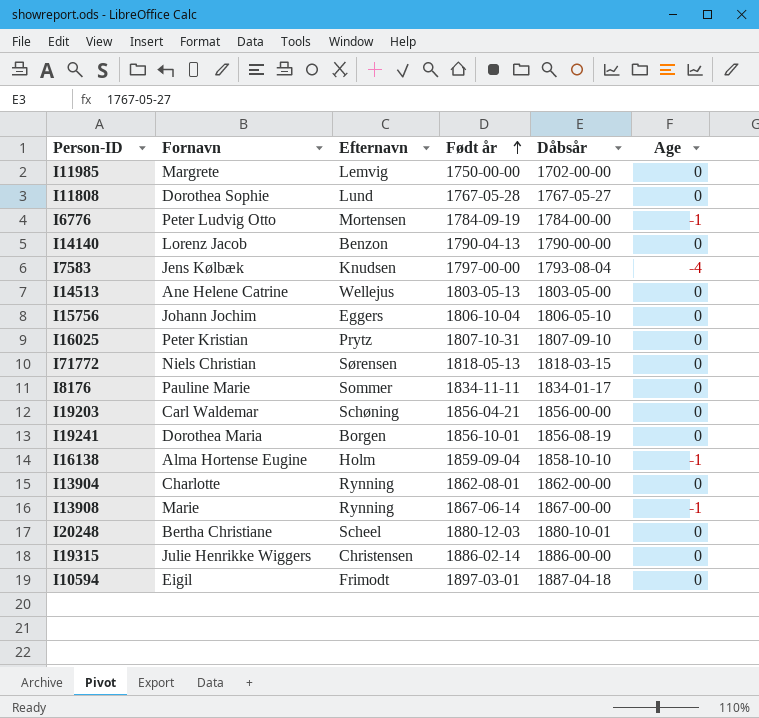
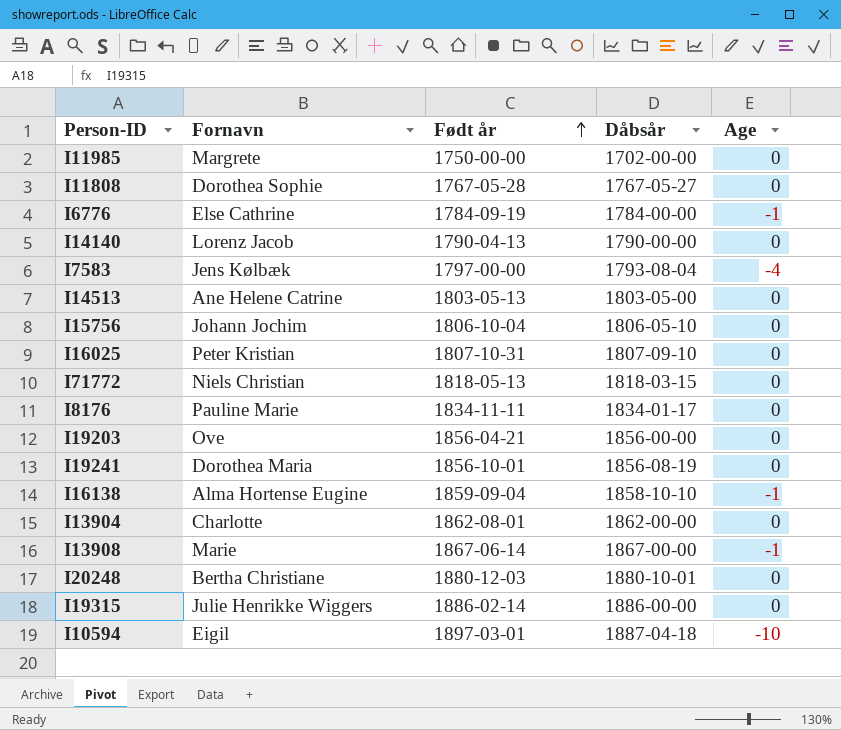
column Efternavn | position: 3 -> none
I6776 | Fornavn: Peter Ludvig Otto -> Else Cathrine
I19203 | Fornavn: Carl Waldemar -> Ove
I10594 | Age: 0 -> -10

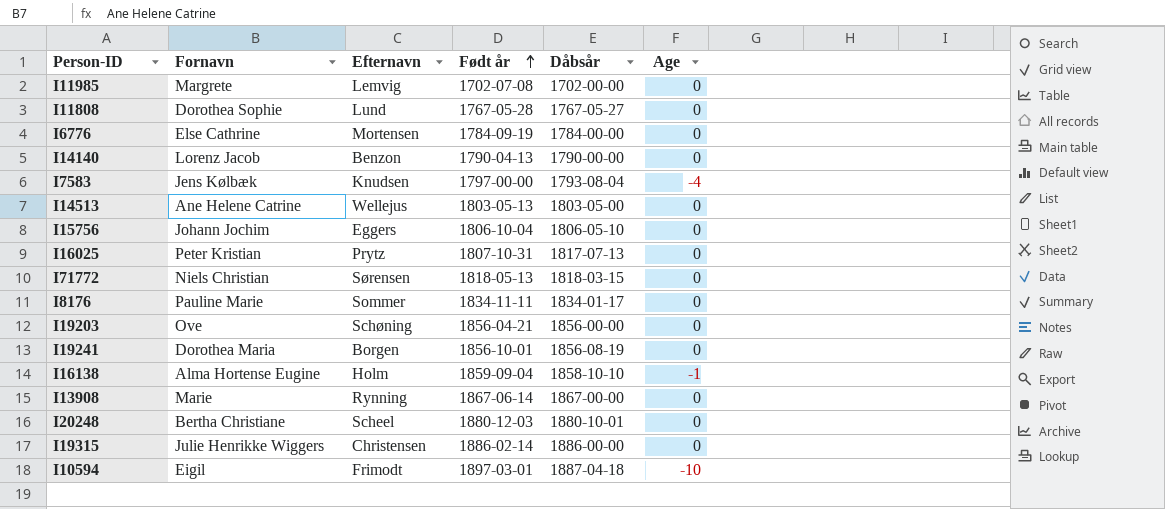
column Efternavn | position: none -> 3
row I13904: Charlotte | 1862-08-01 | 1862-00-00 | 0 -> none
I11985 | Født år: 1750-00-00 -> 1702-07-08
I6776 | Age: -1 -> 0
I16025 | Dåbsår: 1807-09-10 -> 1817-07-13
I13908 | Age: -1 -> 0

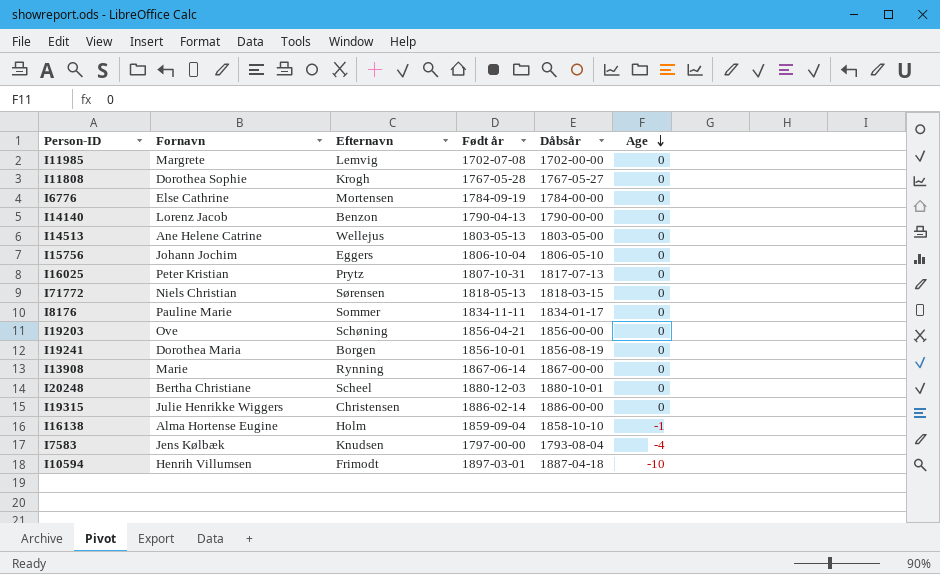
row order: Født år ascending -> Age descending
I11808 | Efternavn: Lund -> Krogh
I10594 | Fornavn: Eigil -> Henrih Villumsen

